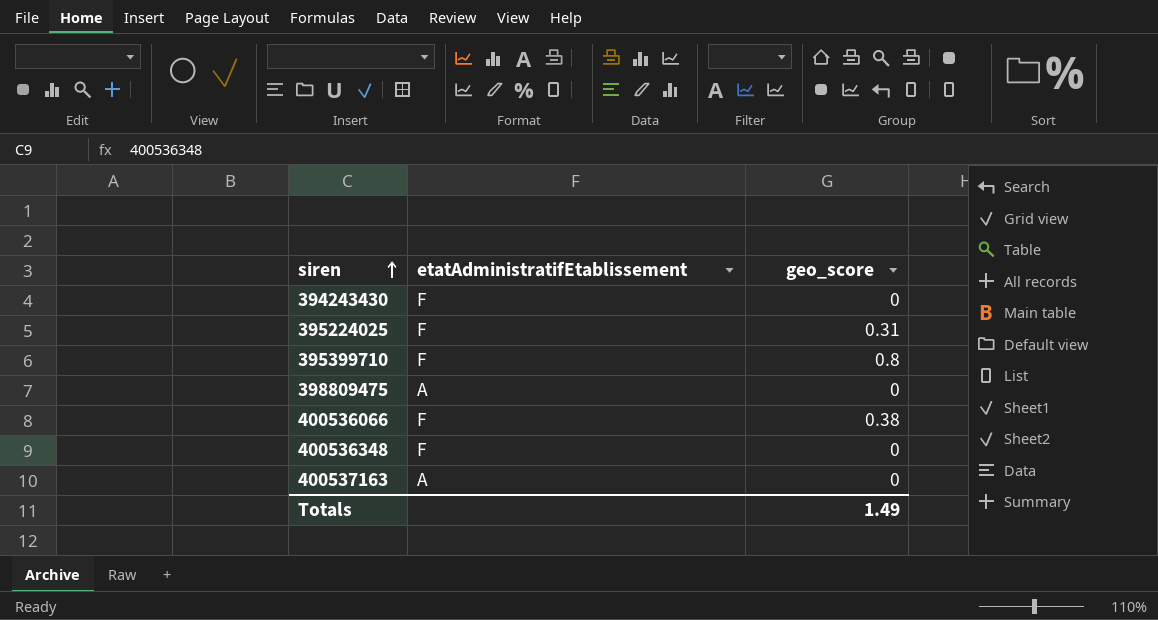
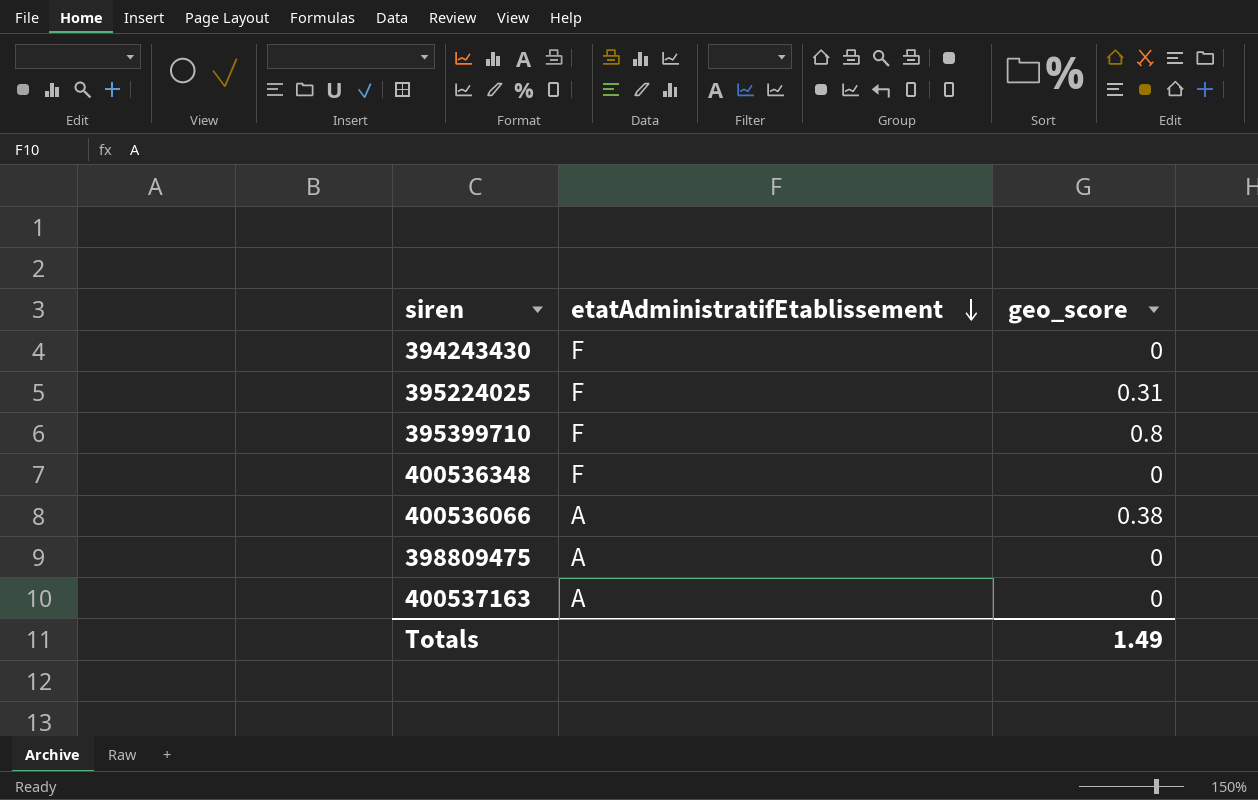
row order: siren ascending -> etatAdministratifEtablissement descending
400536066 | etatAdministratifEtablissement: F -> A

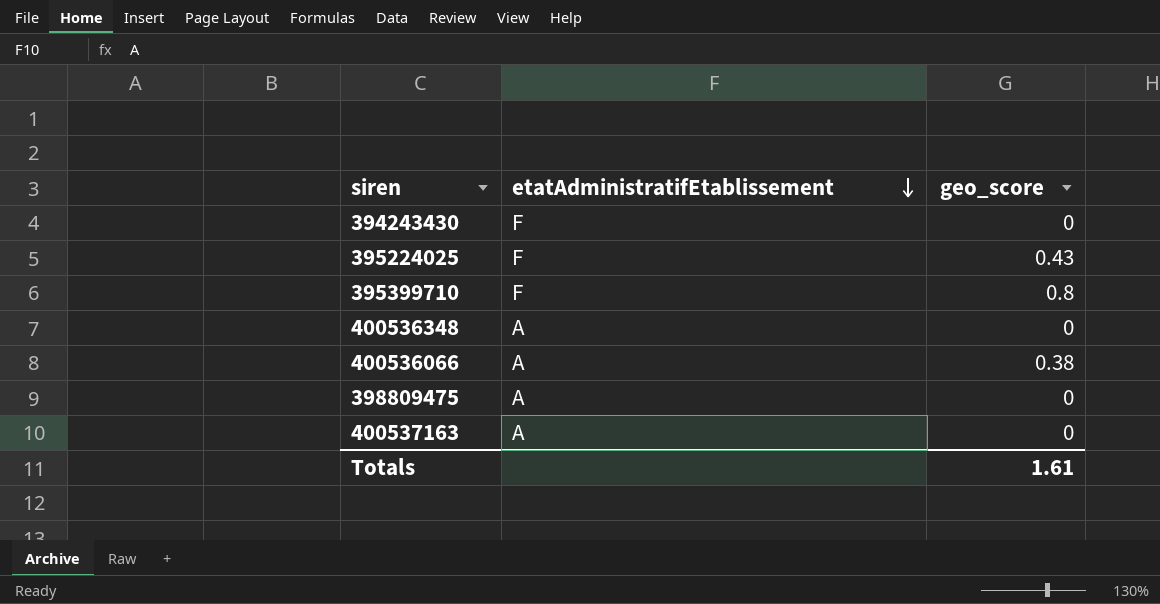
395224025 | geo_score: 0.31 -> 0.43
400536348 | etatAdministratifEtablissement: F -> A
Totals | geo_score: 1.49 -> 1.61

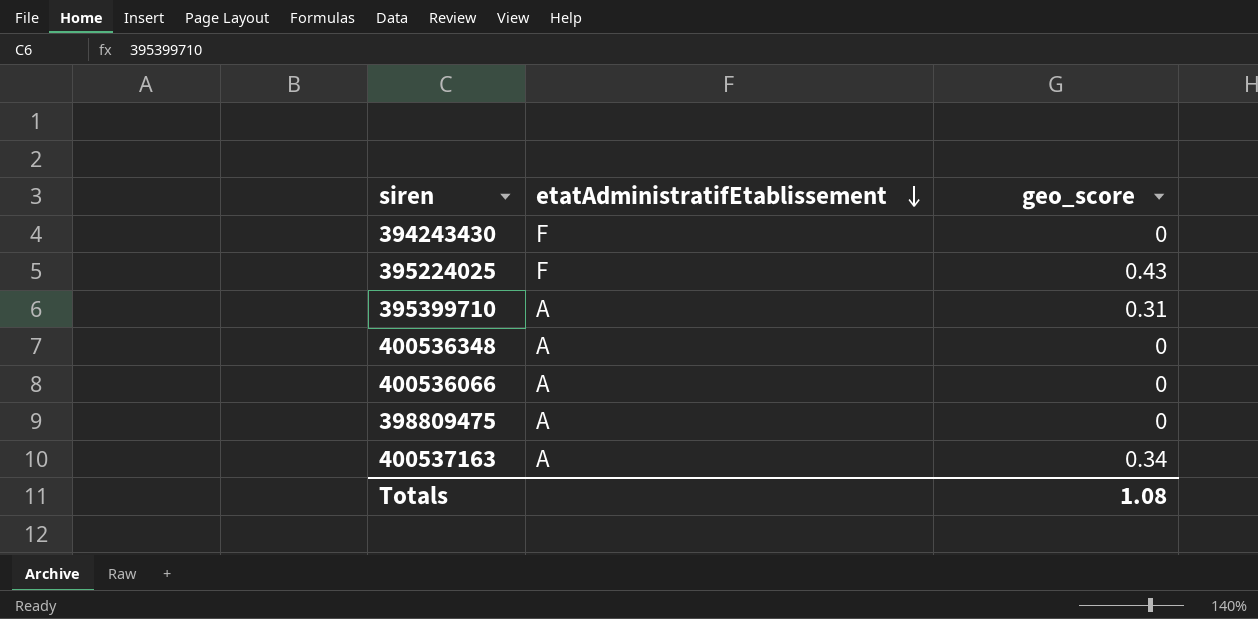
395399710 | etatAdministratifEtablissement: F -> A
395399710 | geo_score: 0.8 -> 0.31
400536066 | geo_score: 0.38 -> 0
400537163 | geo_score: 0 -> 0.34
Totals | geo_score: 1.61 -> 1.08

